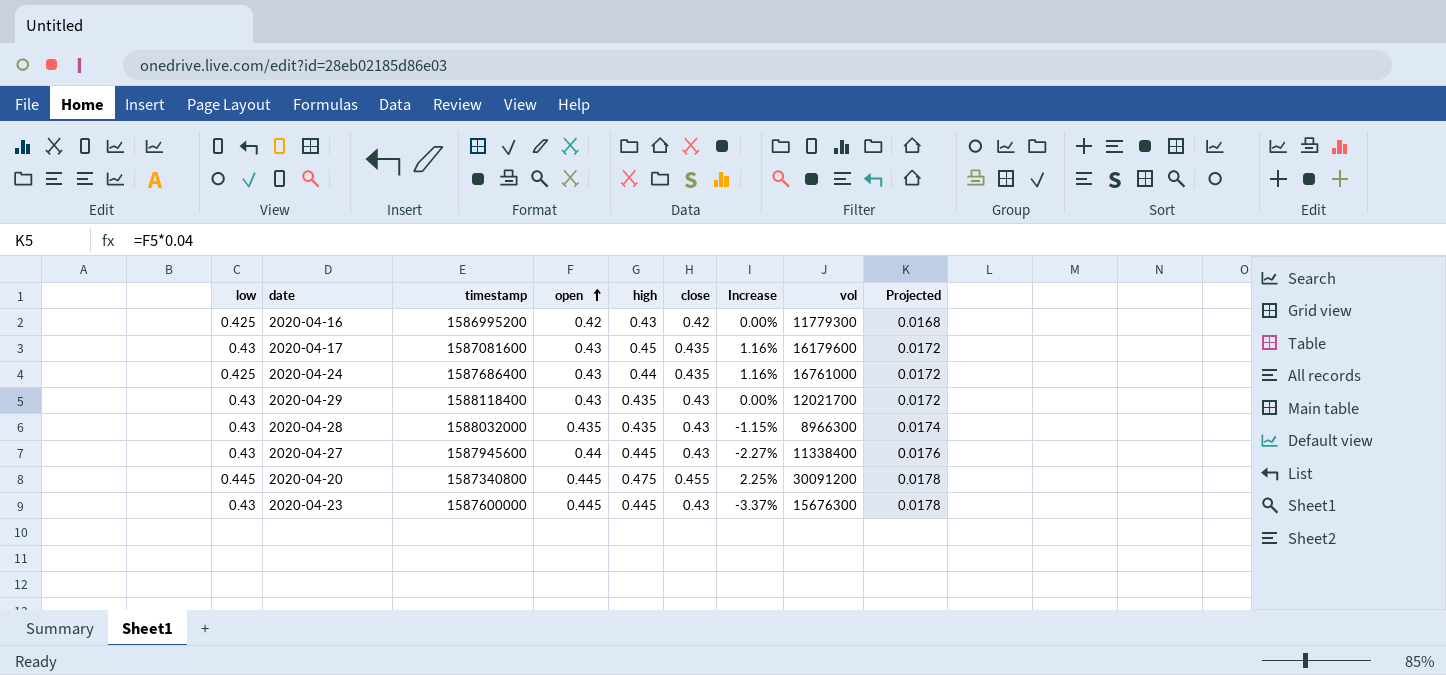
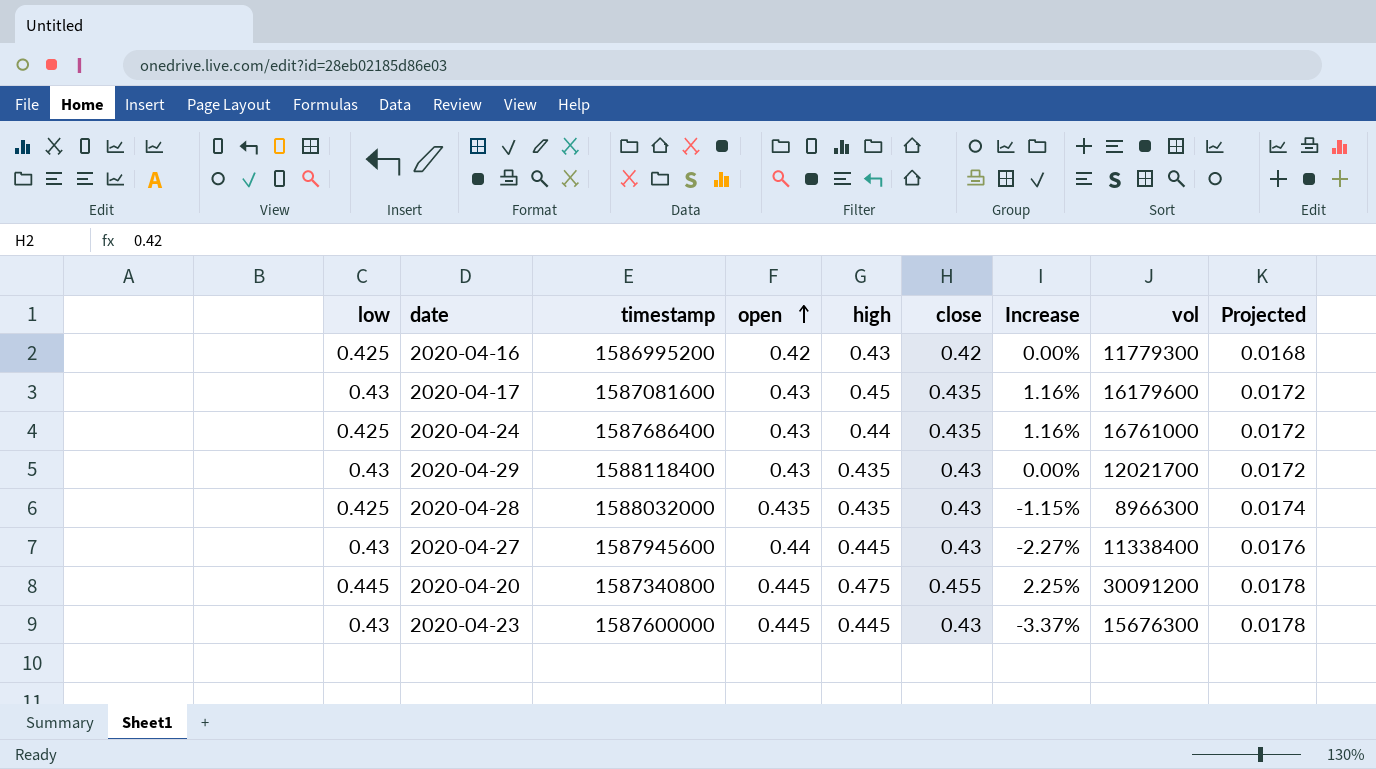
2020-04-28 | low: 0.43 -> 0.425

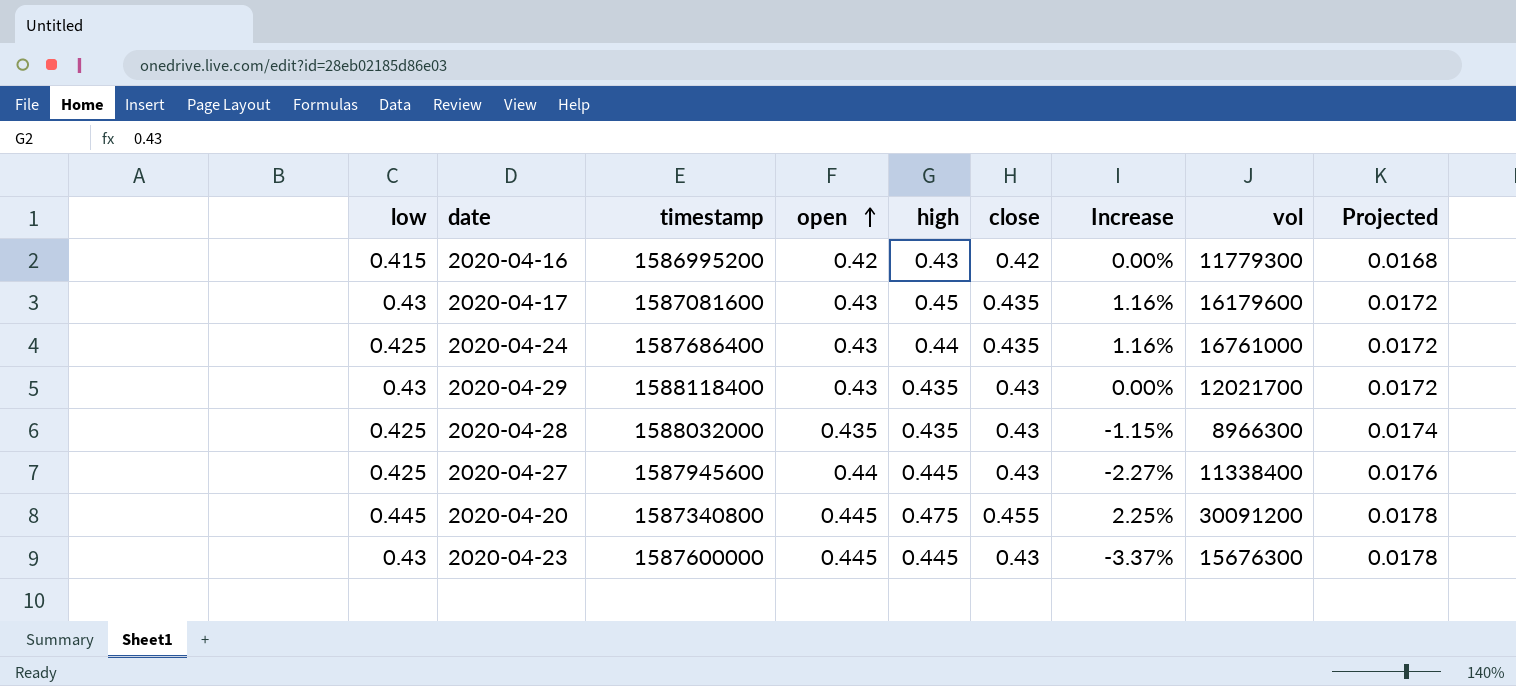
2020-04-16 | low: 0.425 -> 0.415
2020-04-27 | low: 0.43 -> 0.425

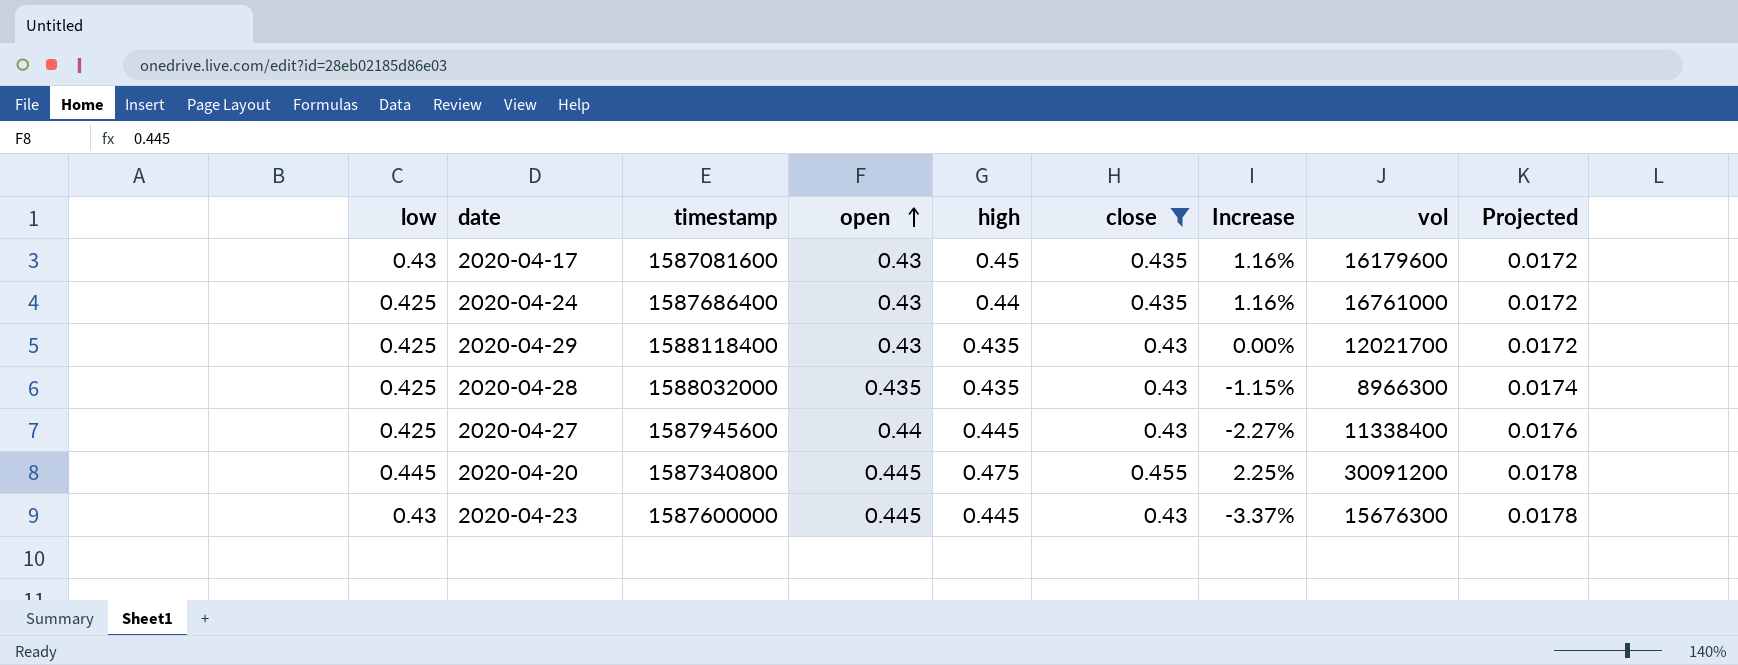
filter: none -> close != 0.42
2020-04-29 | low: 0.43 -> 0.425

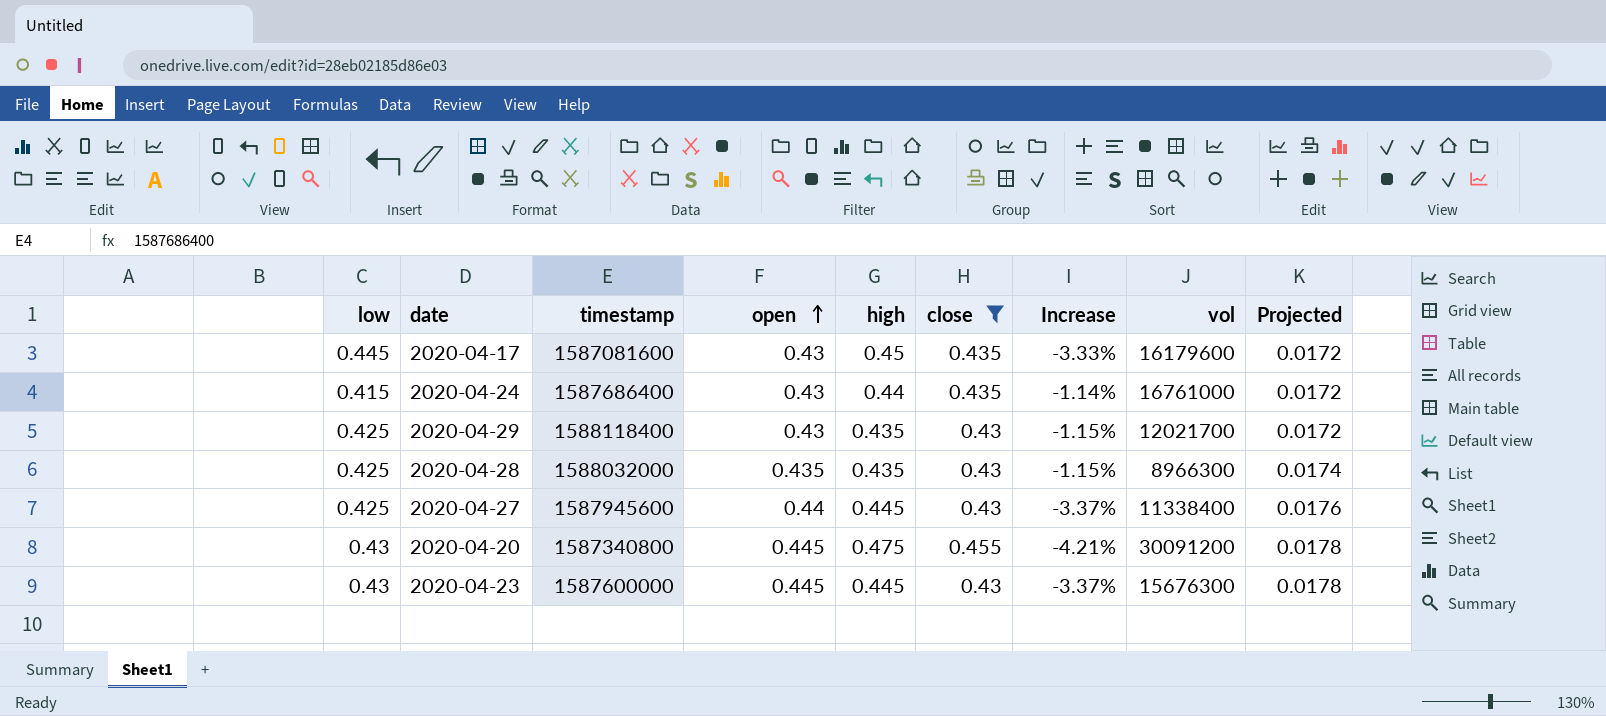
column Increase | formula: ([close] - [open]) / [open] -> ([close] - [high]) / [high]
2020-04-17 | low: 0.43 -> 0.445
2020-04-24 | low: 0.425 -> 0.415
2020-04-20 | low: 0.445 -> 0.43

